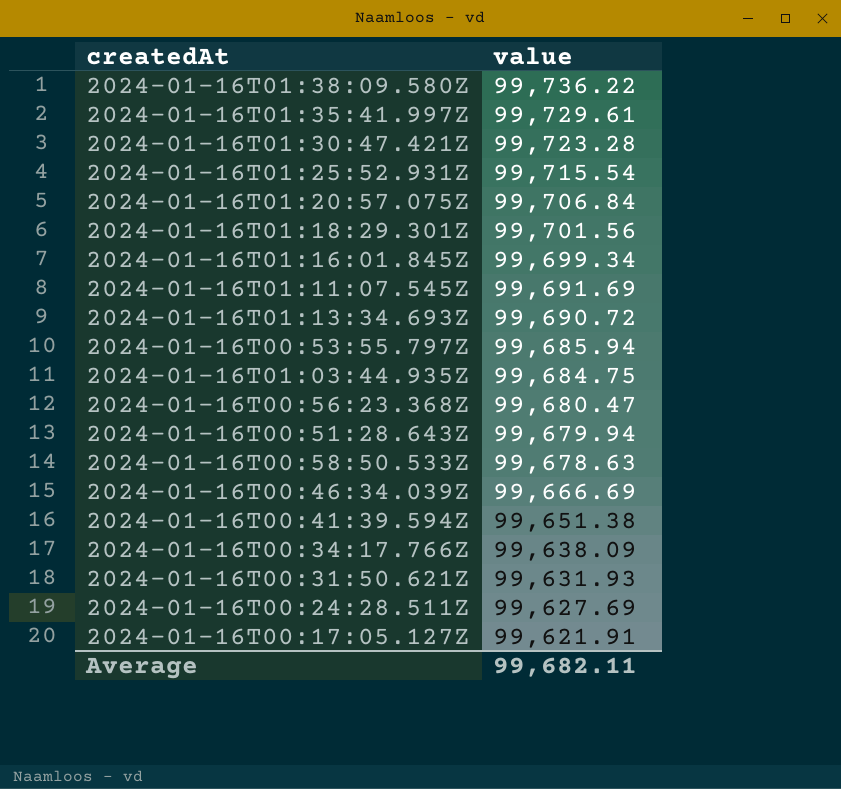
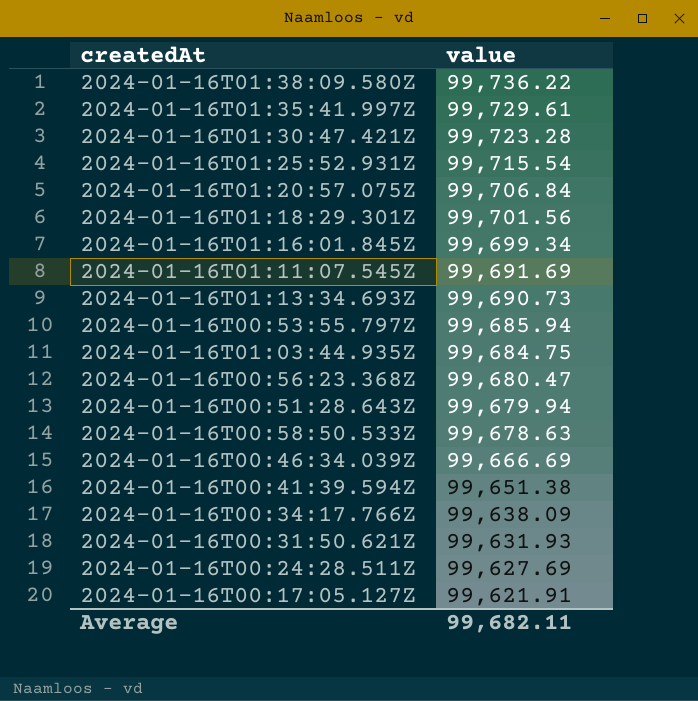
2024-01-16T01:13:34.693Z | value: 99,690.72 -> 99,690.73

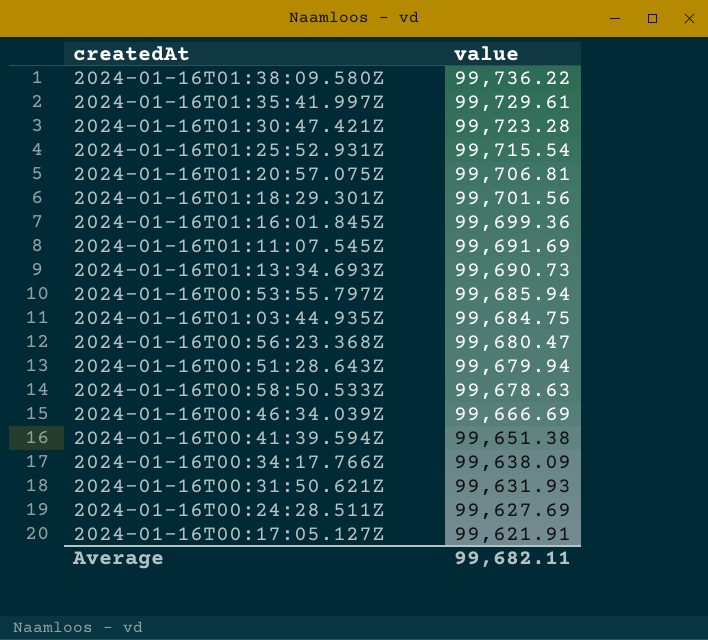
2024-01-16T01:20:57.075Z | value: 99,706.84 -> 99,706.81
2024-01-16T01:16:01.845Z | value: 99,699.34 -> 99,699.36

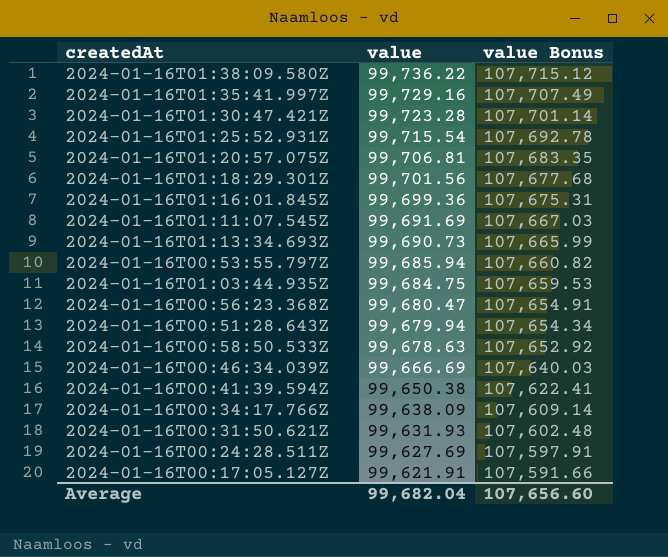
column value Bonus | formula: none -> [value] * 1.08
2024-01-16T01:35:41.997Z | value: 99,729.61 -> 99,729.16
2024-01-16T00:41:39.594Z | value: 99,651.38 -> 99,650.38
Average | value: 99,682.11 -> 99,682.04

